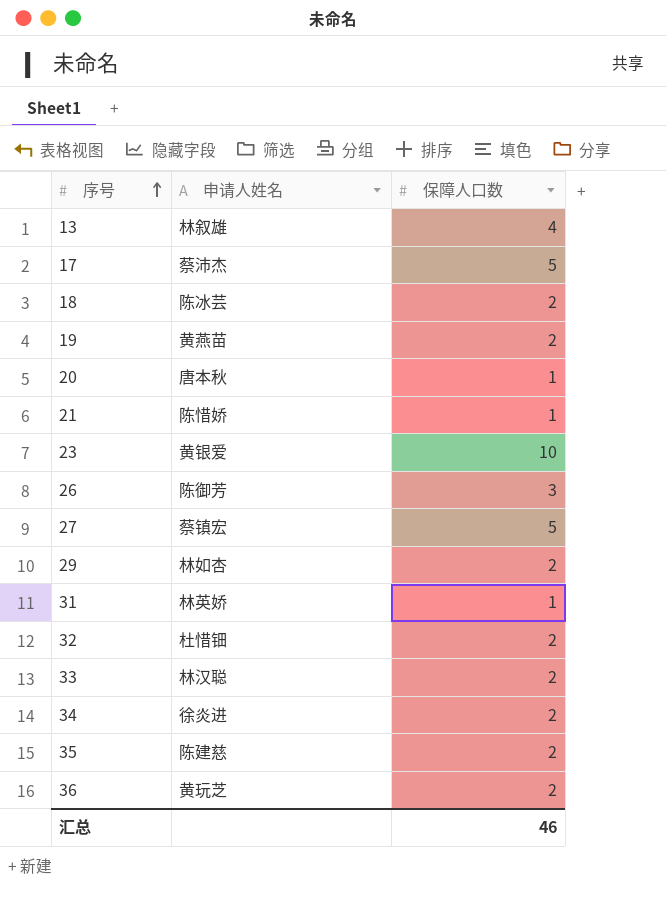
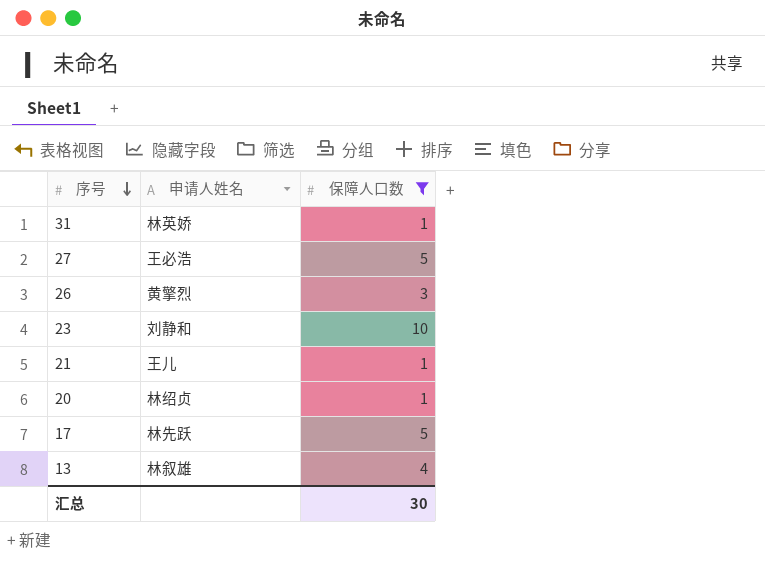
filter: none -> 保障人口数 != 2
row order: 序号 ascending -> 序号 descending
27 | 申请人姓名: 蔡镇宏 -> 王必浩
26 | 申请人姓名: 陈御芳 -> 黄擎烈
23 | 申请人姓名: 黄银爱 -> 刘静和
21 | 申请人姓名: 陈惜娇 -> 王儿
20 | 申请人姓名: 唐本秋 -> 林绍贞
17 | 申请人姓名: 蔡沛杰 -> 林先跃
汇总 | 保障人口数: 46 -> 30

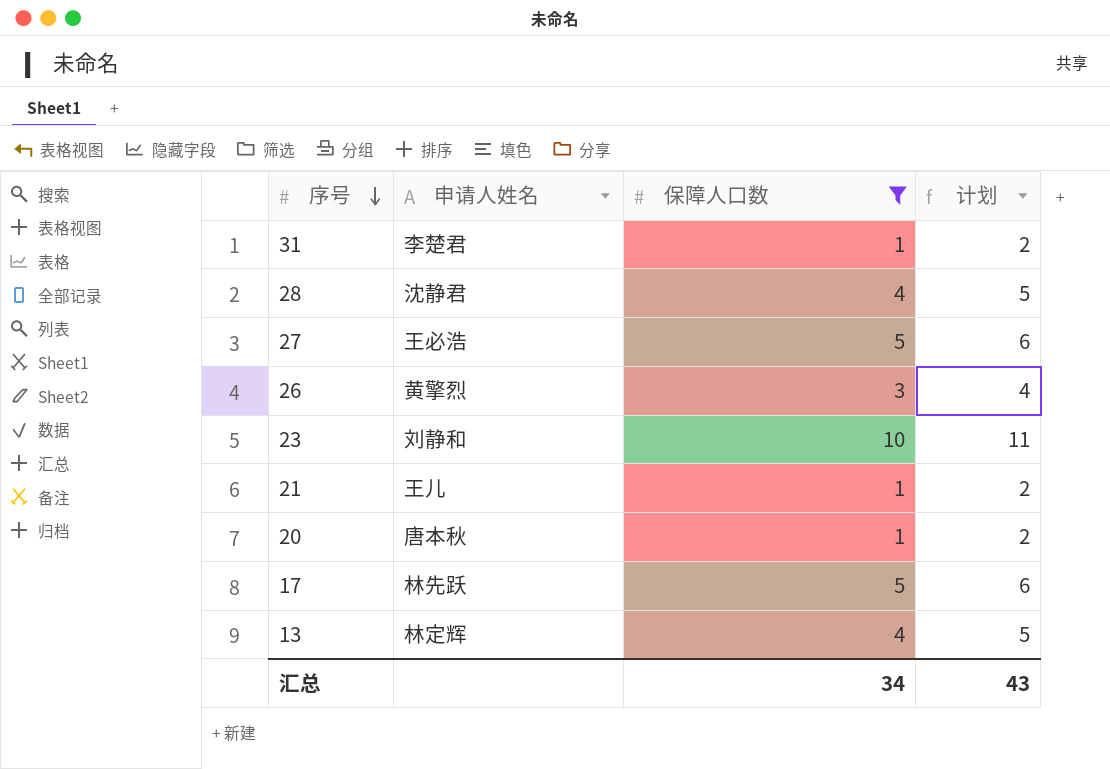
column 计划 | formula: none -> [保障人口数] + 1
31 | 申请人姓名: 林英娇 -> 李楚君
row 28: none -> 沈静君 | 4 | 5
20 | 申请人姓名: 林绍贞 -> 唐本秋
13 | 申请人姓名: 林叙雄 -> 林定辉
汇总 | 保障人口数: 30 -> 34

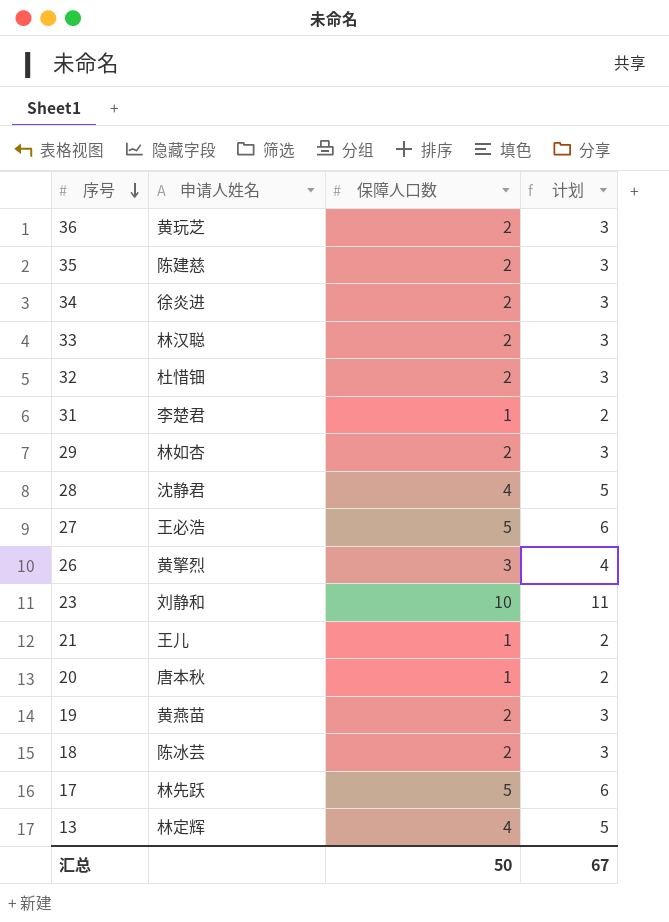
filter: 保障人口数 != 2 -> none
汇总 | 保障人口数: 34 -> 50
汇总 | 计划: 43 -> 67

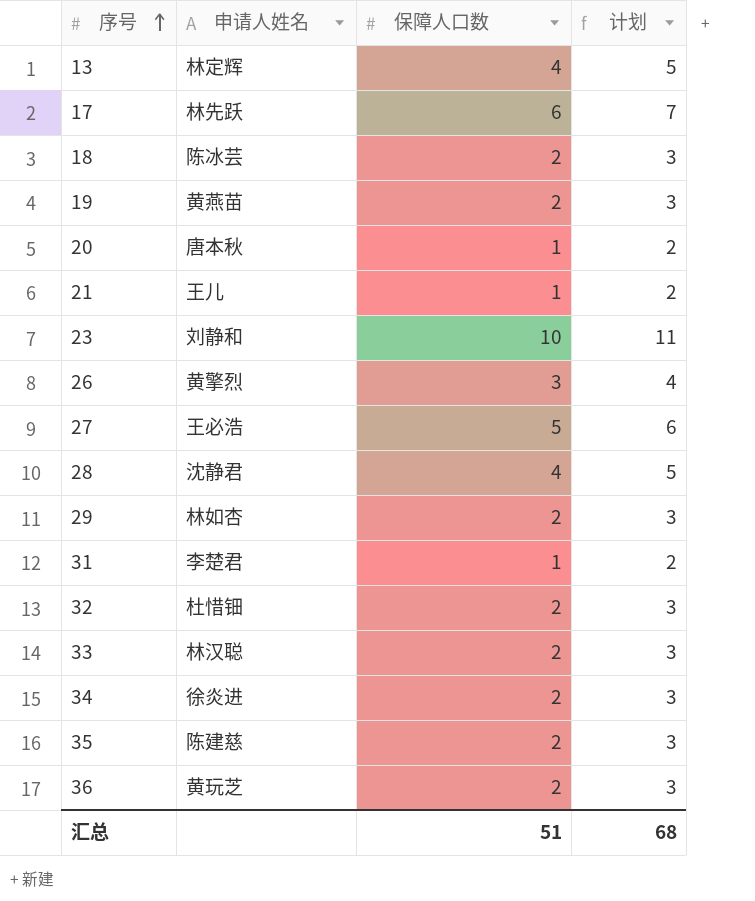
row order: 序号 descending -> 序号 ascending
17 | 保障人口数: 5 -> 6
17 | 计划: 6 -> 7
汇总 | 保障人口数: 50 -> 51
汇总 | 计划: 67 -> 68

